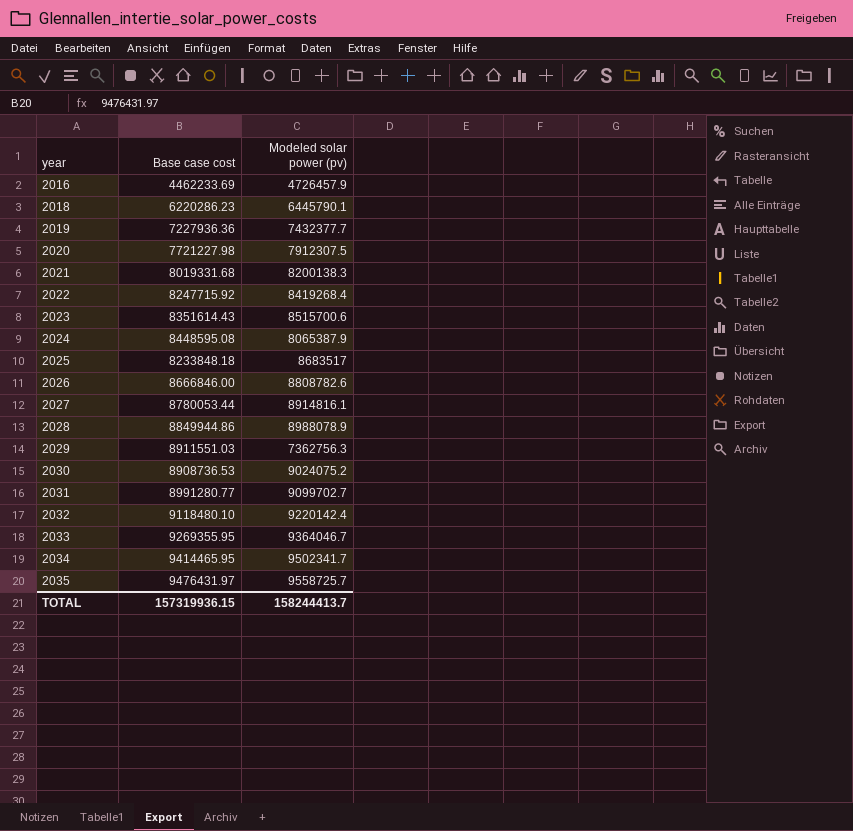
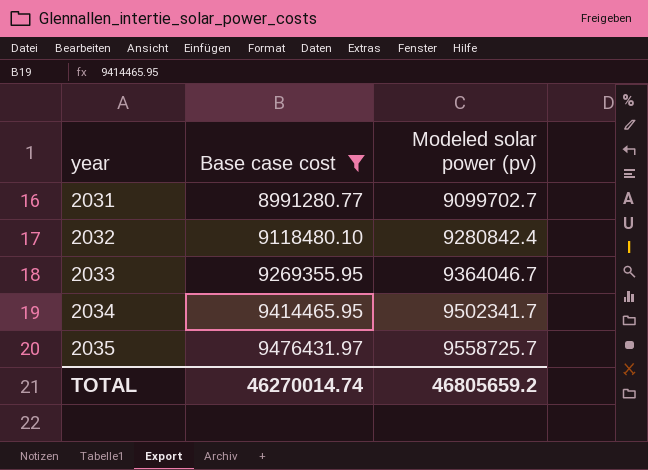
filter: none -> Base case cost >= 8991280.77
2032 | Modeled solar power (pv): 9220142.4 -> 9280842.4
TOTAL | Base case cost: 157319936.15 -> 46270014.74
TOTAL | Modeled solar power (pv): 158244413.7 -> 46805659.2

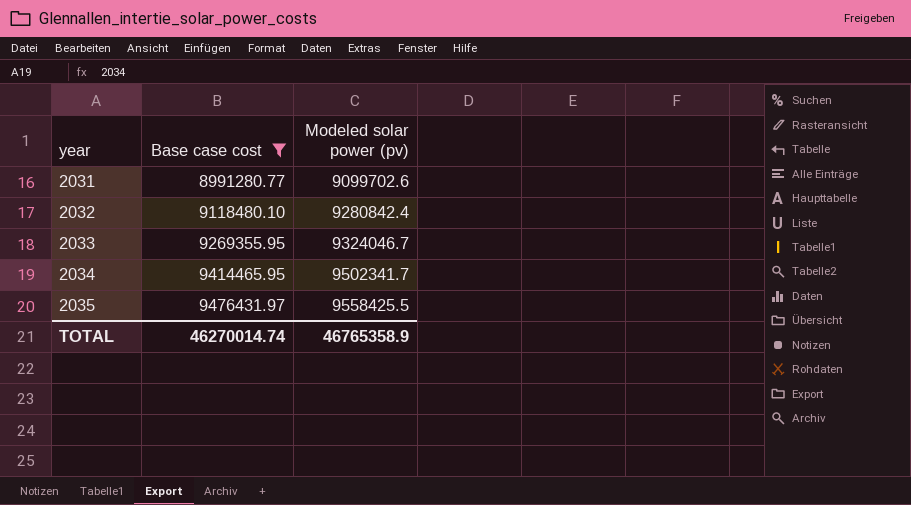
2031 | Modeled solar power (pv): 9099702.7 -> 9099702.6
2033 | Modeled solar power (pv): 9364046.7 -> 9324046.7
2035 | Modeled solar power (pv): 9558725.7 -> 9558425.5
TOTAL | Modeled solar power (pv): 46805659.2 -> 46765358.9

